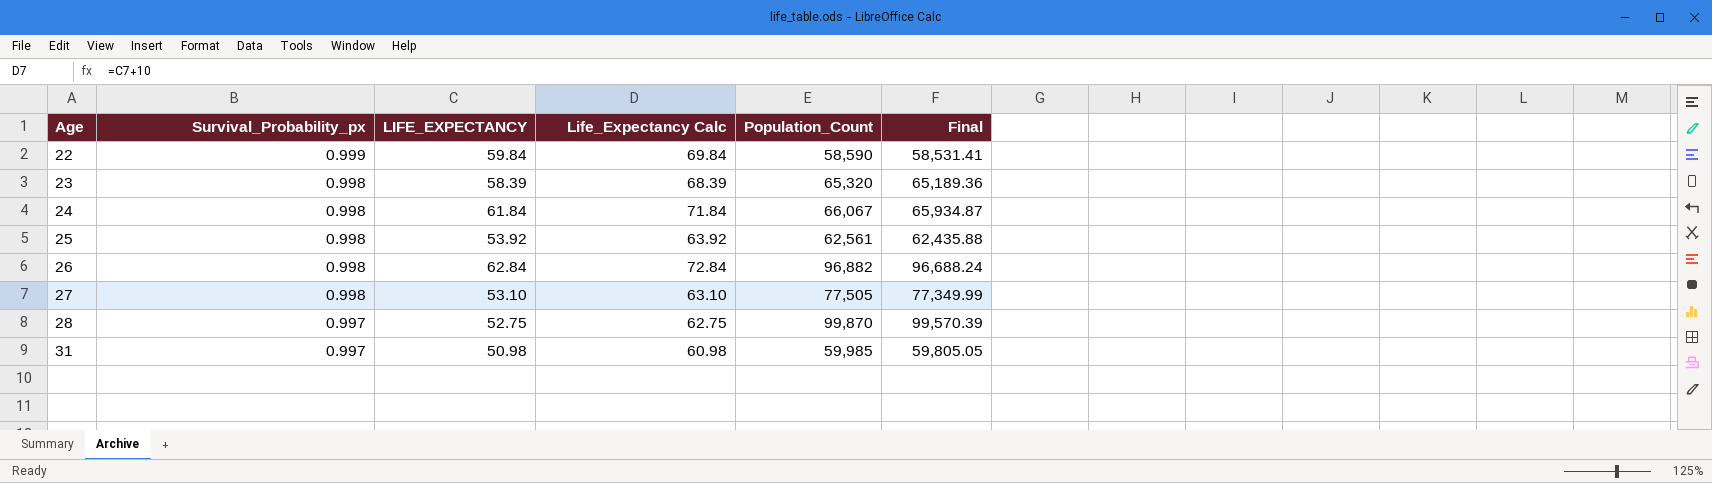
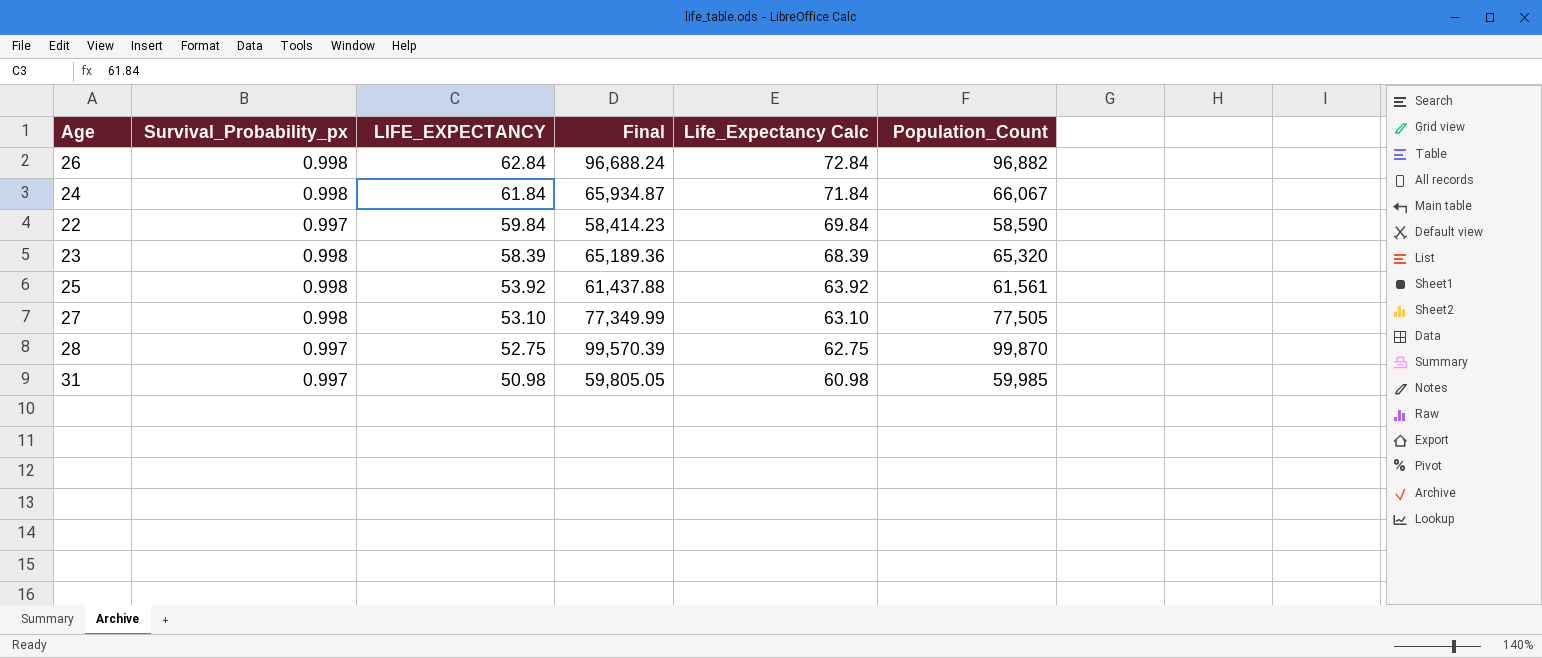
row order: Age ascending -> LIFE_EXPECTANCY descending
column Final | position: 6 -> 4
22 | Survival_Probability_px: 0.999 -> 0.997
22 | Final: 58,531.41 -> 58,414.23
25 | Final: 62,435.88 -> 61,437.88
25 | Population_Count: 62,561 -> 61,561

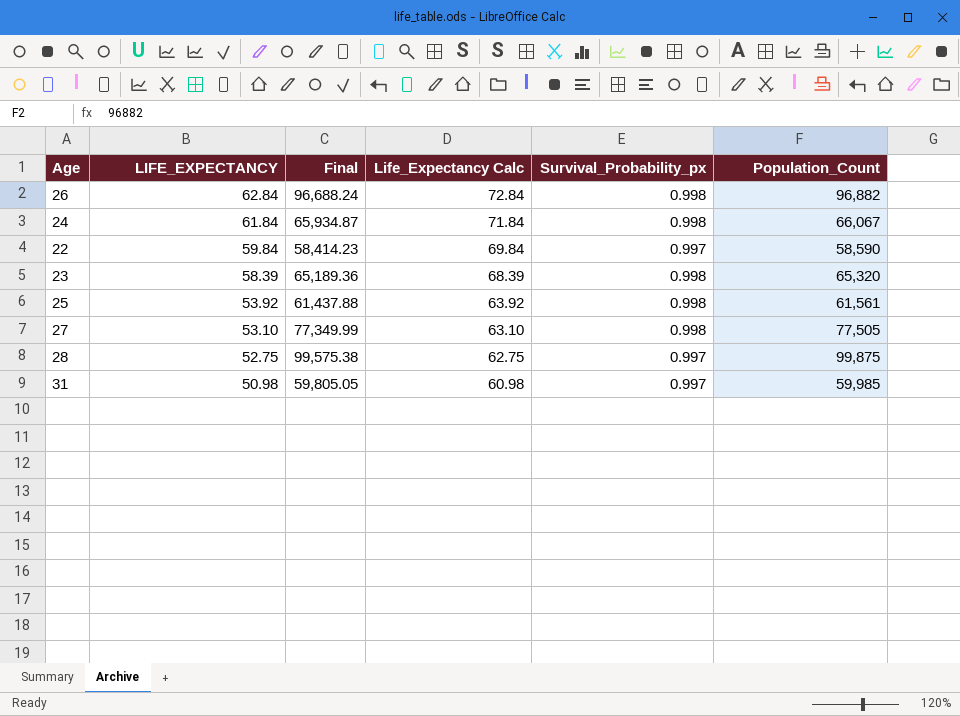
column Survival_Probability_px | position: 2 -> 5
28 | Final: 99,570.39 -> 99,575.38
28 | Population_Count: 99,870 -> 99,875

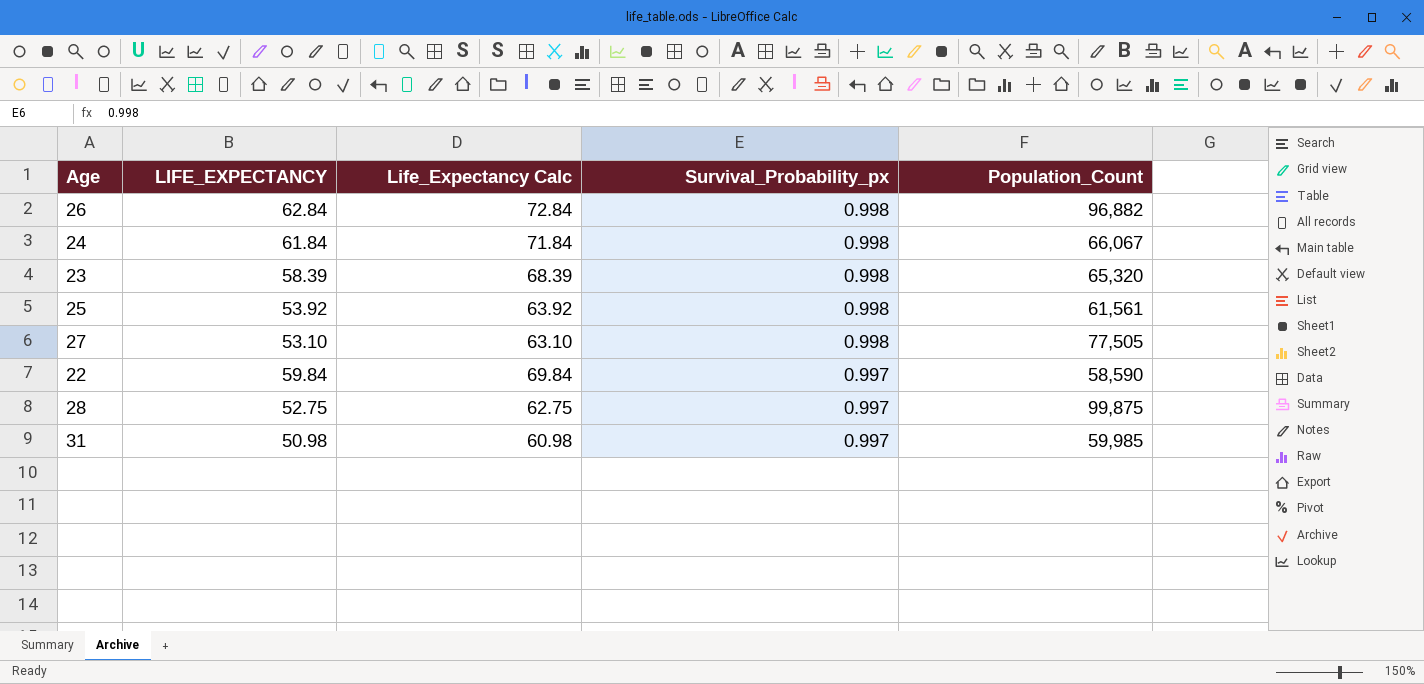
row order: LIFE_EXPECTANCY descending -> Survival_Probability_px descending
column Final | formula: [Survival_Probability_px] * [Population_Count] -> none

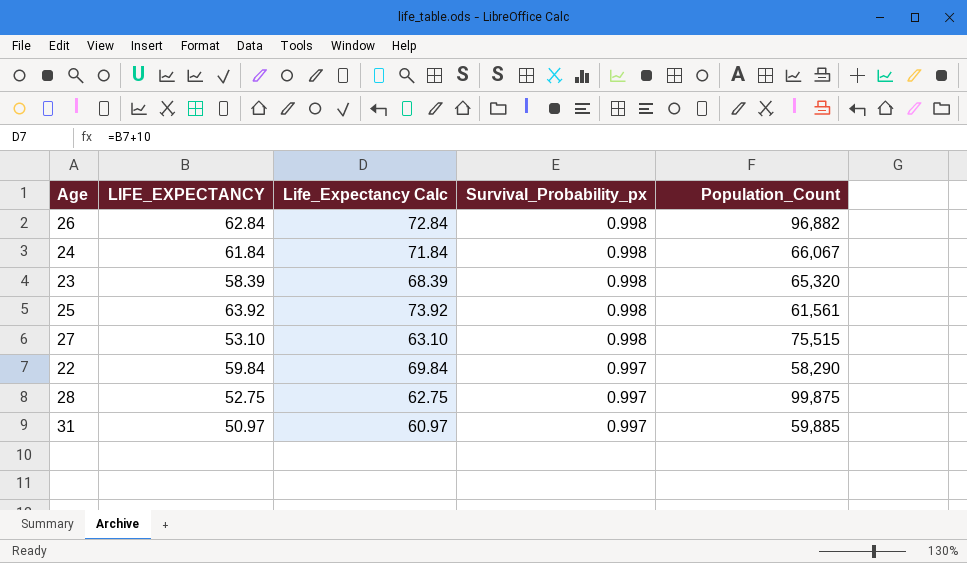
25 | LIFE_EXPECTANCY: 53.92 -> 63.92
25 | Life_Expectancy Calc: 63.92 -> 73.92
27 | Population_Count: 77,505 -> 75,515
22 | Population_Count: 58,590 -> 58,290
31 | LIFE_EXPECTANCY: 50.98 -> 50.97
31 | Life_Expectancy Calc: 60.98 -> 60.97
31 | Population_Count: 59,985 -> 59,885

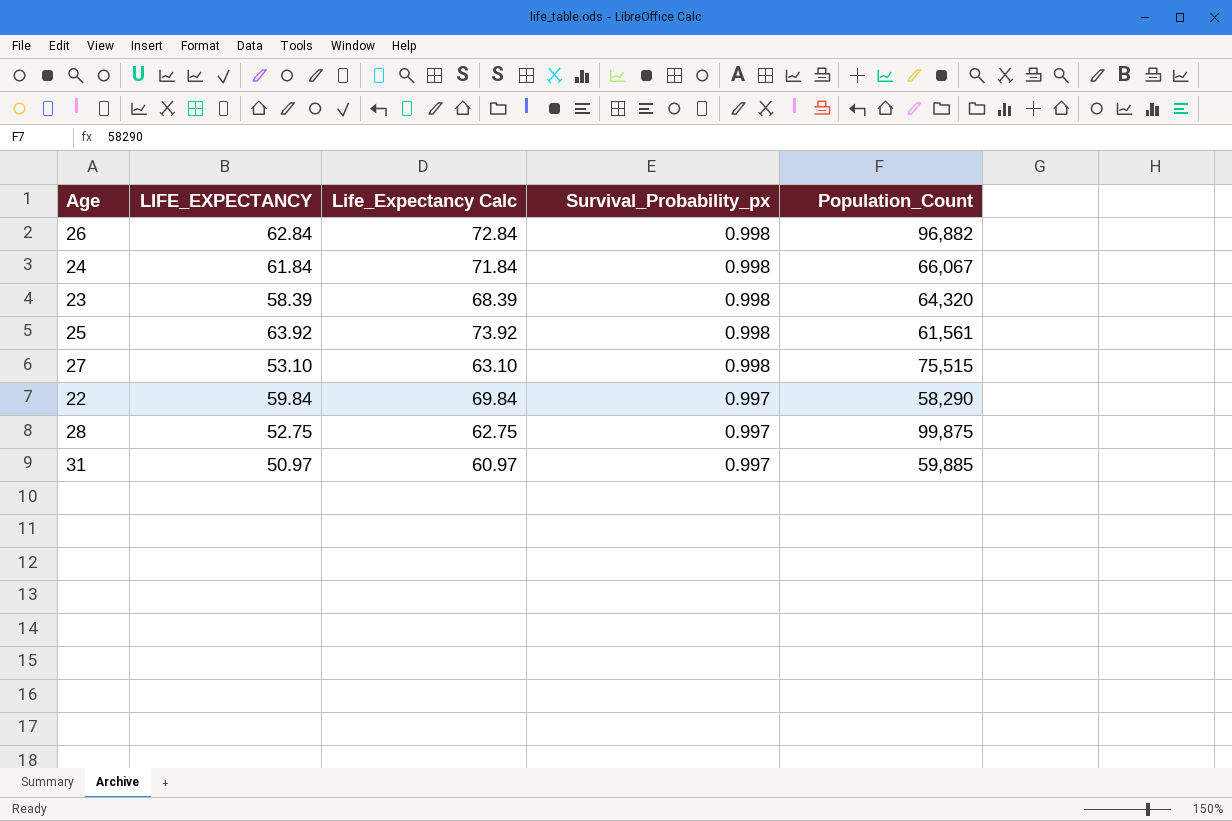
23 | Population_Count: 65,320 -> 64,320

